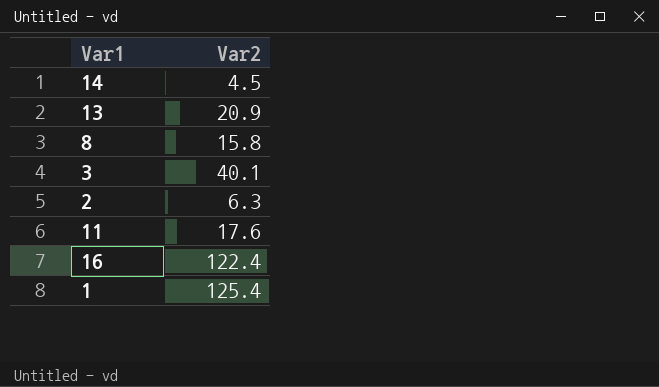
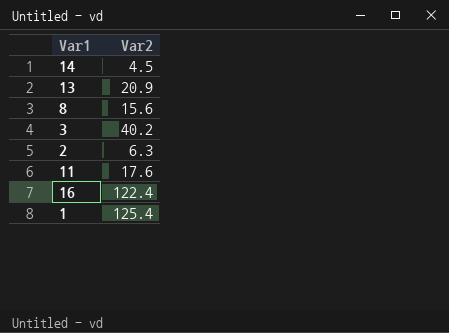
8 | Var2: 15.8 -> 15.6
3 | Var2: 40.1 -> 40.2

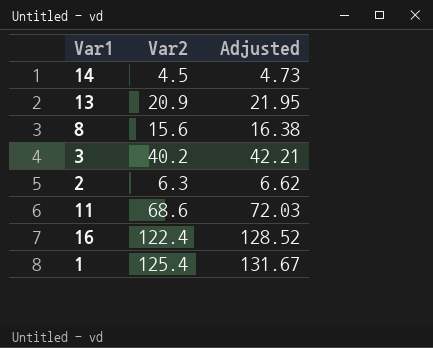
column Adjusted | formula: none -> [Var2] * 1.05
11 | Var2: 17.6 -> 68.6

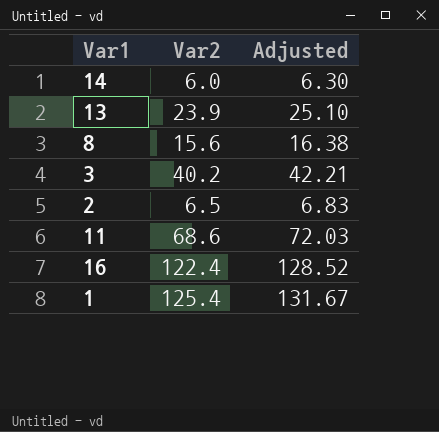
14 | Var2: 4.5 -> 6.0
14 | Adjusted: 4.73 -> 6.30
13 | Var2: 20.9 -> 23.9
13 | Adjusted: 21.95 -> 25.10
2 | Var2: 6.3 -> 6.5
2 | Adjusted: 6.62 -> 6.83

